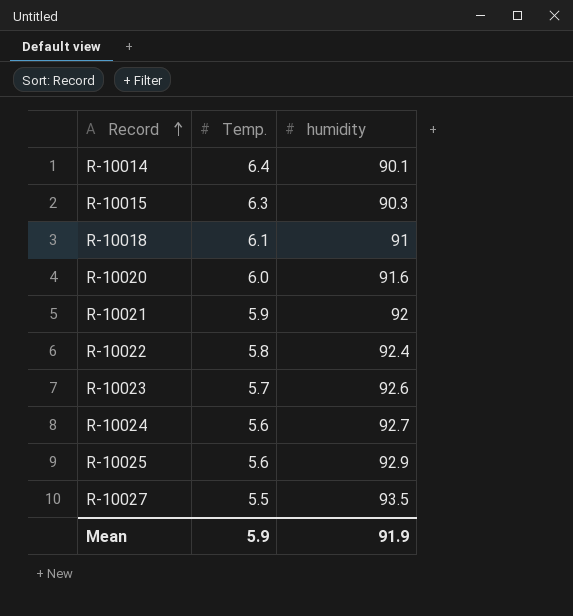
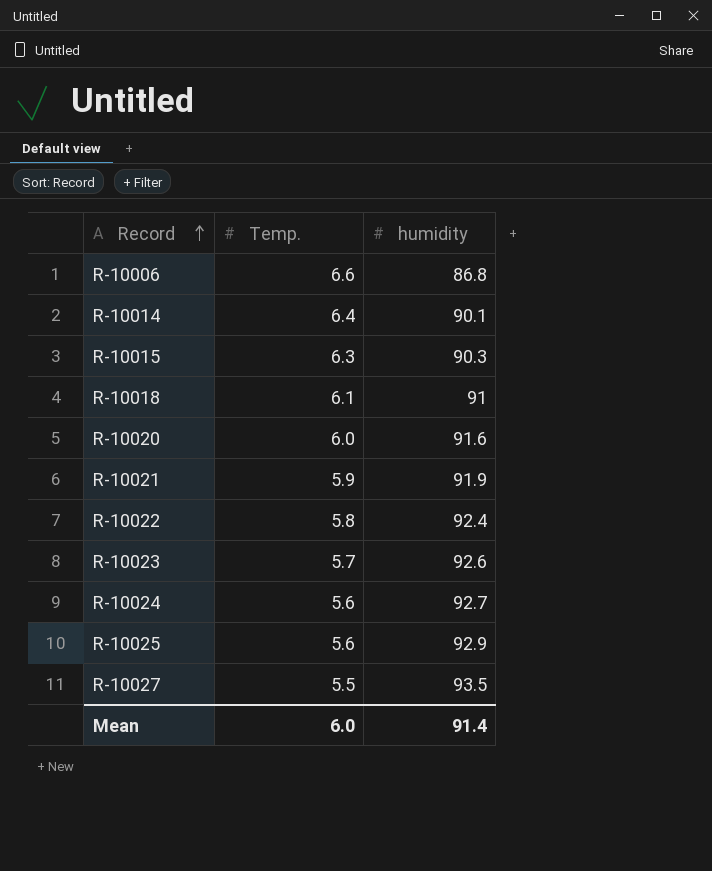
row R-10006: none -> 6.6 | 86.8
R-10021 | humidity: 92 -> 91.9
Mean | Temp.: 5.9 -> 6.0
Mean | humidity: 91.9 -> 91.4

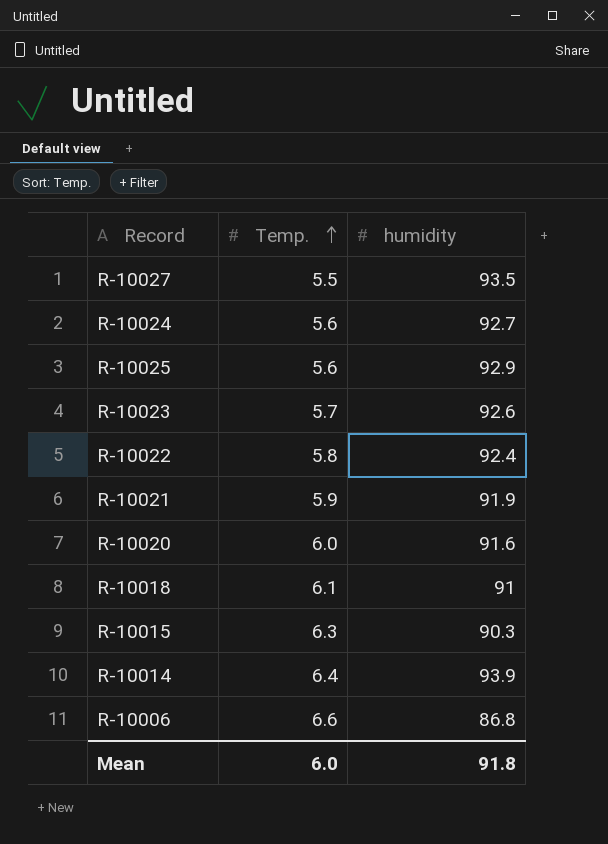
row order: Record ascending -> Temp. ascending
R-10014 | humidity: 90.1 -> 93.9
Mean | humidity: 91.4 -> 91.8

